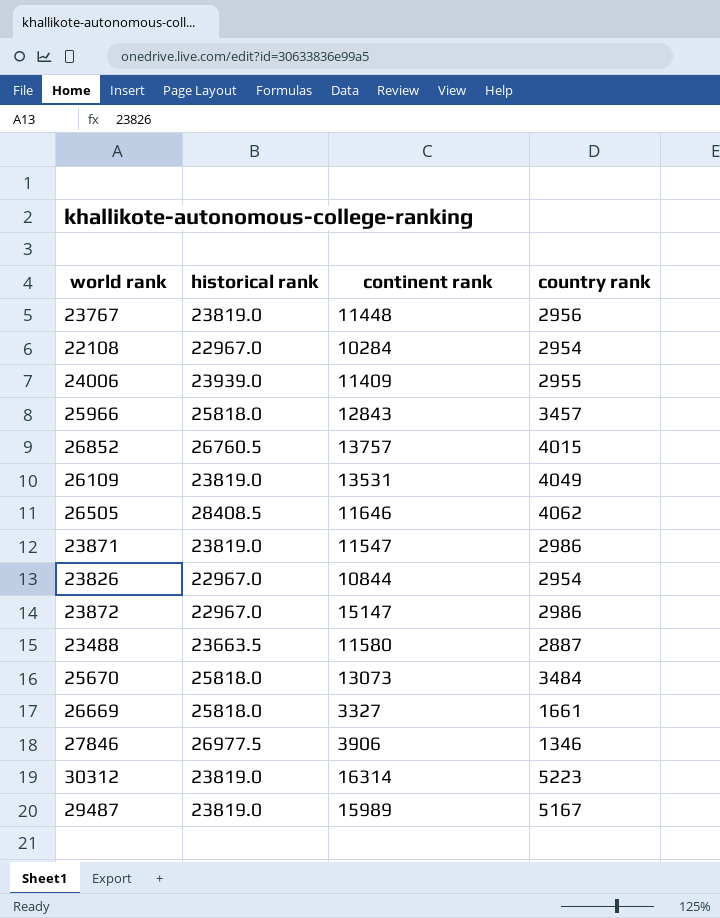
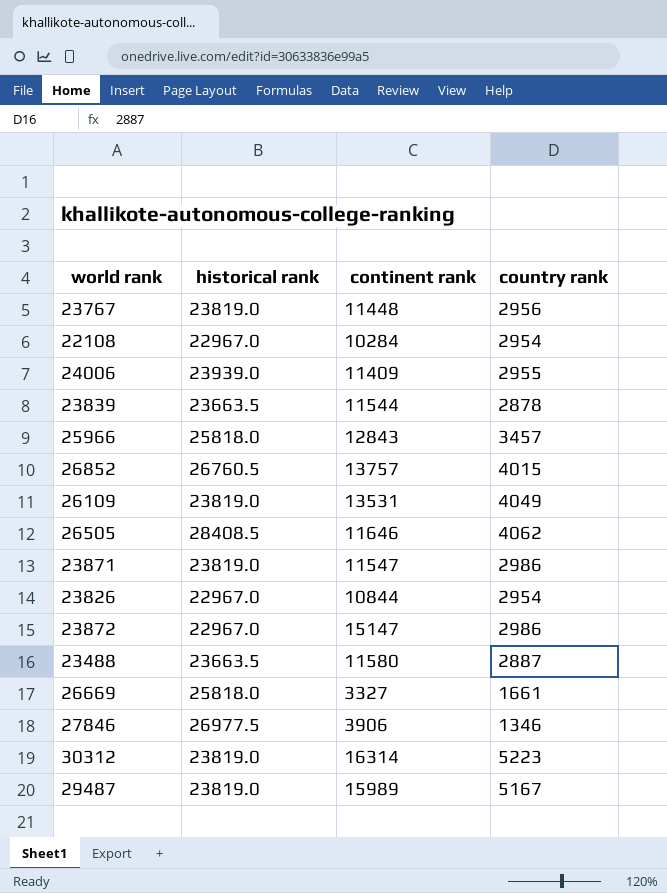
row 25670: 25818.0 | 13073 | 3484 -> none
row 23839: none -> 23663.5 | 11544 | 2878

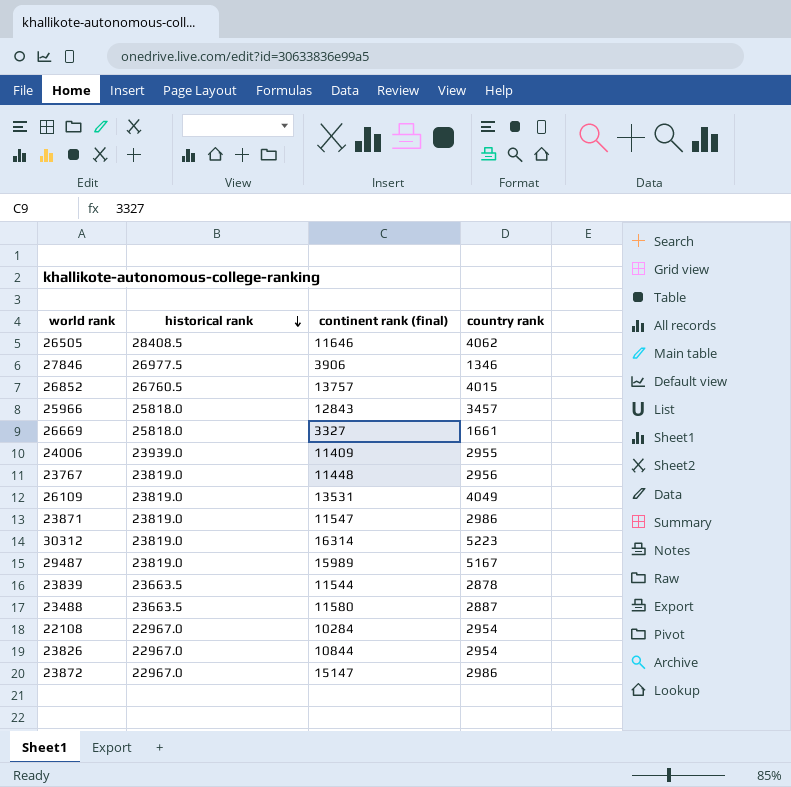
row order: none -> historical rank descending
column name: continent rank -> continent rank (final)

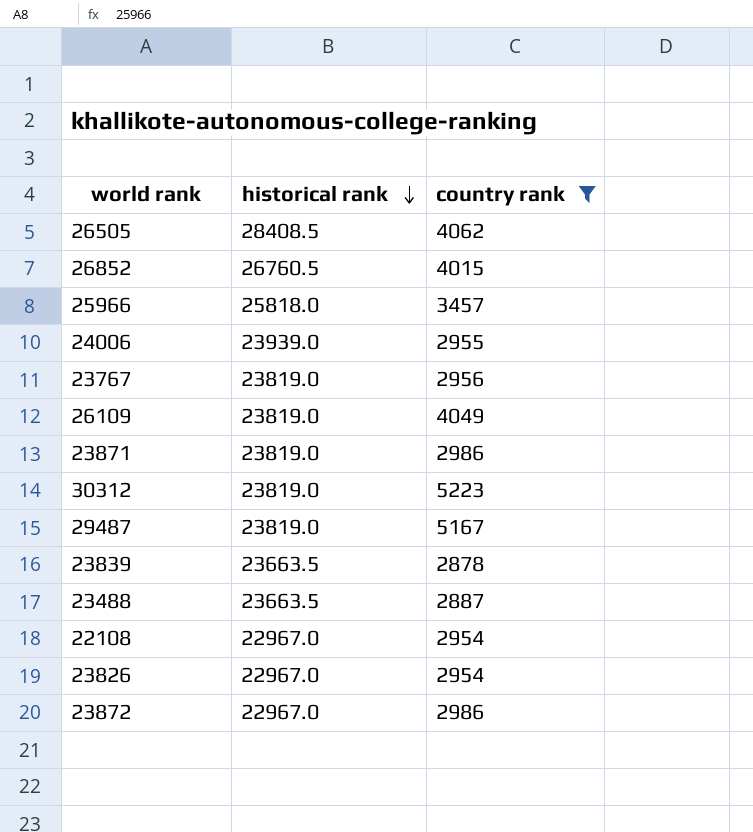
filter: none -> country rank >= 2878
column continent rank (final) | position: 3 -> none

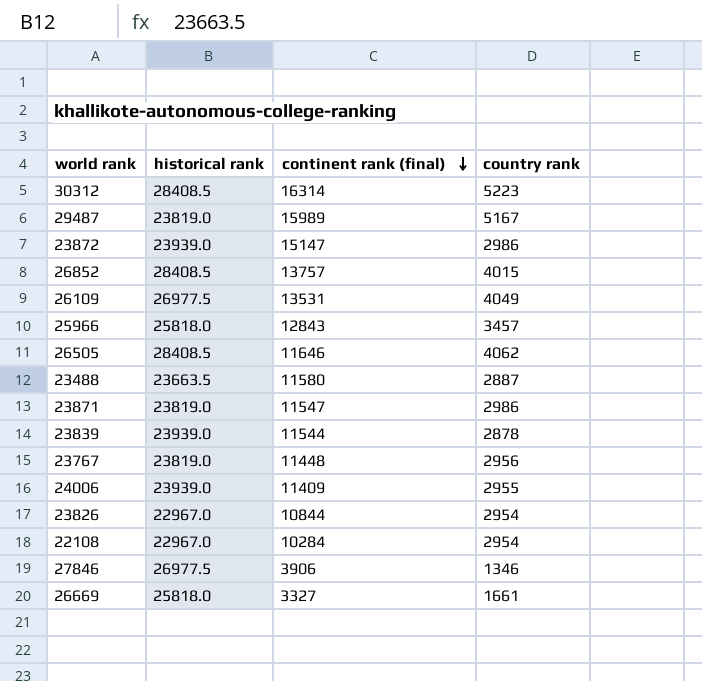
filter: country rank >= 2878 -> none
row order: historical rank descending -> continent rank (final) descending
column continent rank (final) | position: none -> 3
30312 | historical rank: 23819.0 -> 28408.5
23872 | historical rank: 22967.0 -> 23939.0
26852 | historical rank: 26760.5 -> 28408.5
26109 | historical rank: 23819.0 -> 26977.5
23839 | historical rank: 23663.5 -> 23939.0

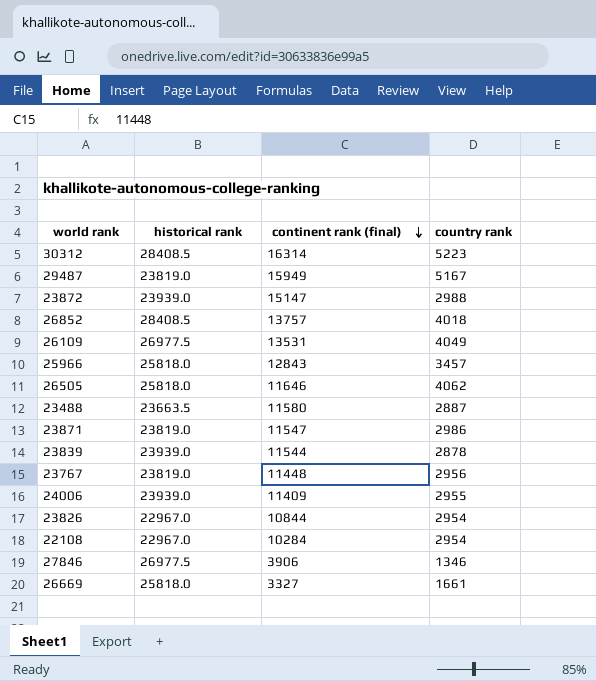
29487 | continent rank (final): 15989 -> 15949
23872 | country rank: 2986 -> 2988
26852 | country rank: 4015 -> 4018
26505 | historical rank: 28408.5 -> 25818.0

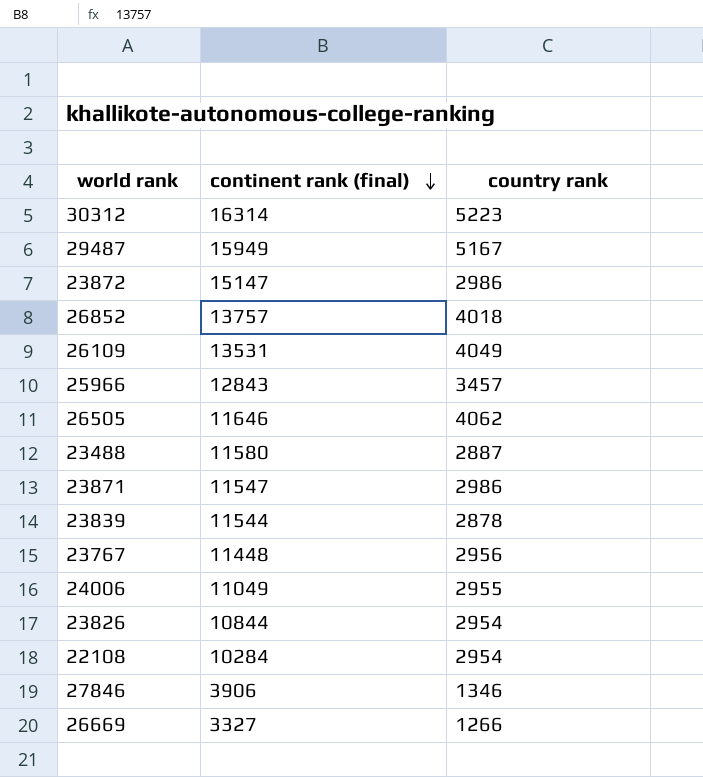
column historical rank | position: 2 -> none
23872 | country rank: 2988 -> 2986
24006 | continent rank (final): 11409 -> 11049
26669 | country rank: 1661 -> 1266

